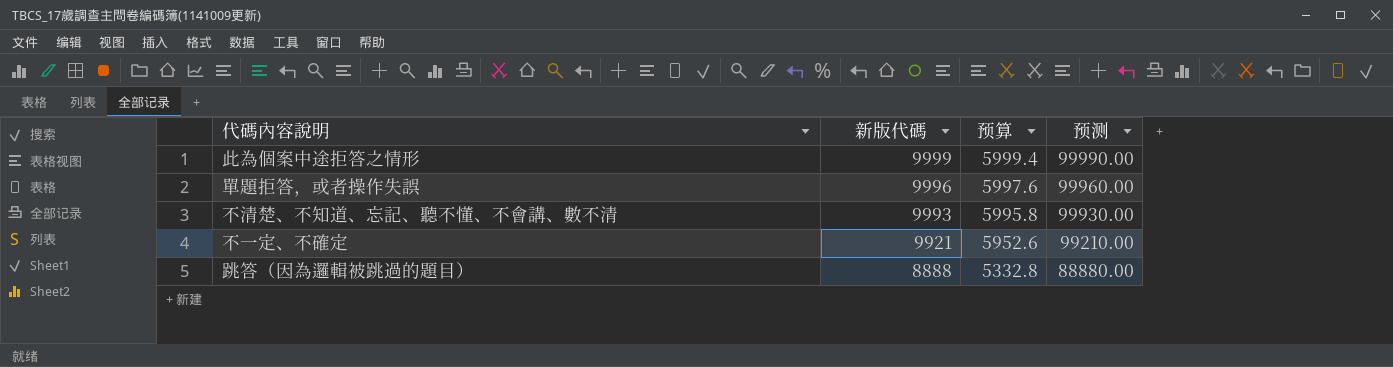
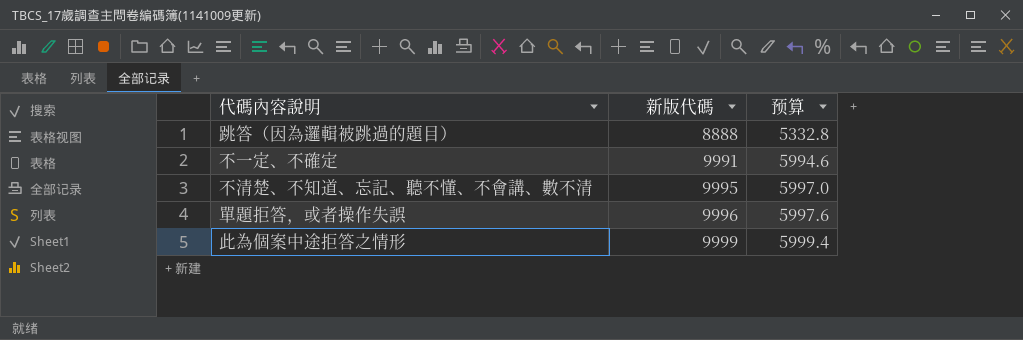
row order: 新版代碼 descending -> 新版代碼 ascending
column 预测 | formula: [新版代碼] * 10 -> none
不一定、不確定 | 新版代碼: 9921 -> 9991
不一定、不確定 | 预算: 5952.6 -> 5994.6
不清楚、不知道、忘記、聽不懂、不會講、數不清 | 新版代碼: 9993 -> 9995
不清楚、不知道、忘記、聽不懂、不會講、數不清 | 预算: 5995.8 -> 5997.0

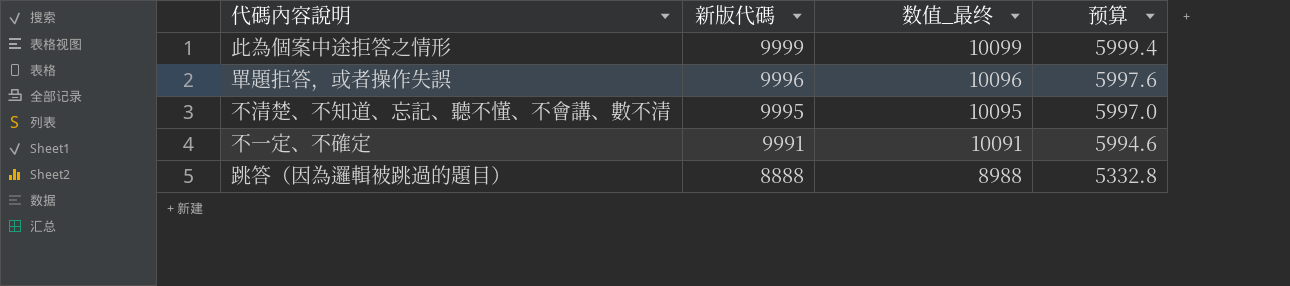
row order: 新版代碼 ascending -> 新版代碼 descending
column 数值_最终 | formula: none -> [新版代碼] + 100

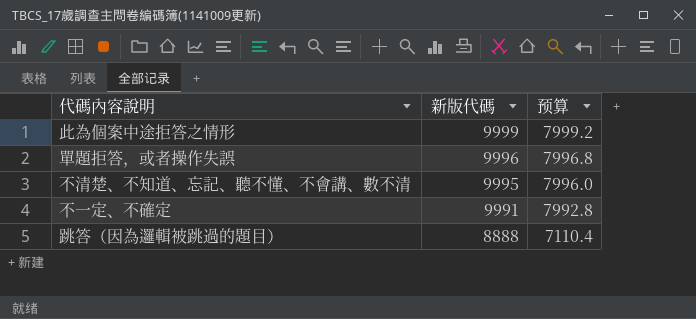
column 数值_最终 | formula: [新版代碼] + 100 -> none
column 预算 | formula: [新版代碼] * 0.6 -> [新版代碼] * 0.8

